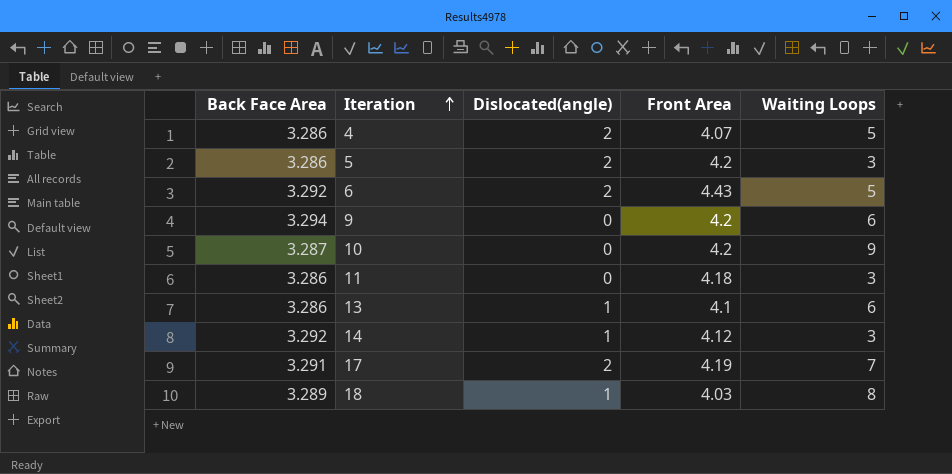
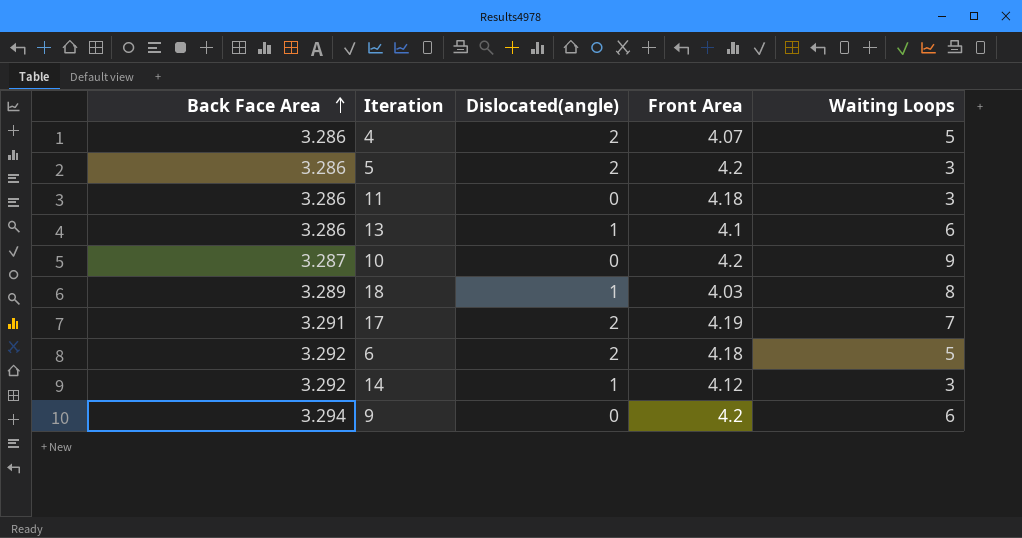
row order: Iteration ascending -> Back Face Area ascending
6 | Front Area: 4.43 -> 4.18

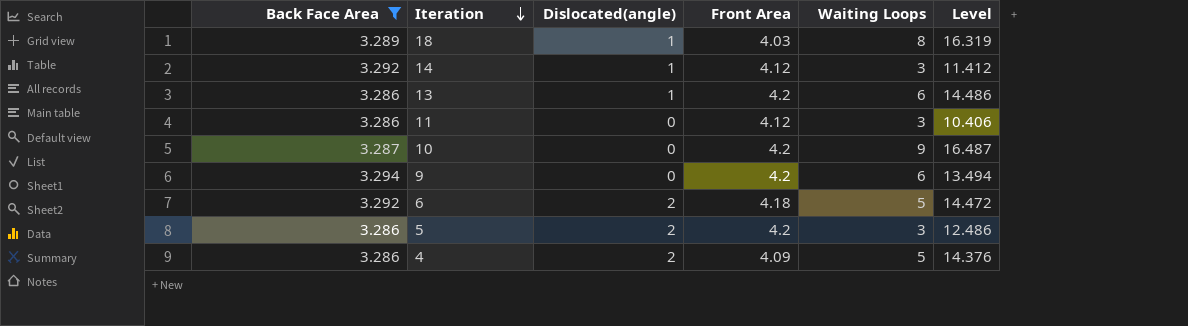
filter: none -> Back Face Area != 3.291
row order: Back Face Area ascending -> Iteration descending
column Level | formula: none -> [Back Face Area] + [Dislocated(angle)] + [Front Area] + [Waiting Loops]
13 | Front Area: 4.1 -> 4.2
11 | Front Area: 4.18 -> 4.12
4 | Front Area: 4.07 -> 4.09

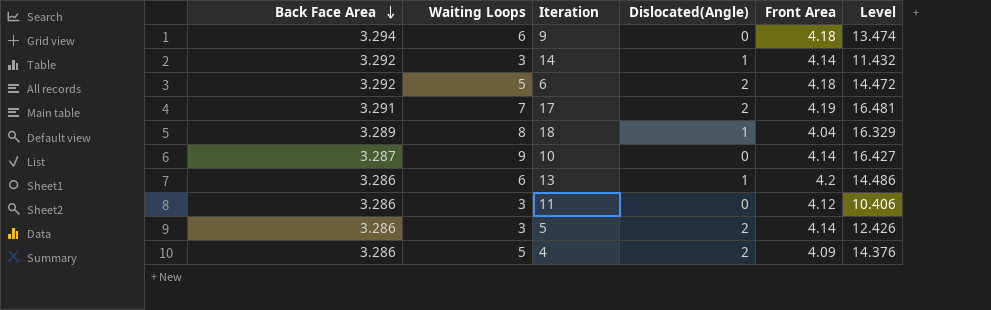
filter: Back Face Area != 3.291 -> none
row order: Iteration descending -> Back Face Area descending
column Waiting Loops | position: 5 -> 2
column name: Dislocated(angle) -> Dislocated(Angle)
9 | Front Area: 4.2 -> 4.18
9 | Level: 13.494 -> 13.474
14 | Front Area: 4.12 -> 4.14
14 | Level: 11.412 -> 11.432
18 | Front Area: 4.03 -> 4.04
18 | Level: 16.319 -> 16.329
10 | Front Area: 4.2 -> 4.14
10 | Level: 16.487 -> 16.427
5 | Front Area: 4.2 -> 4.14
5 | Level: 12.486 -> 12.426

